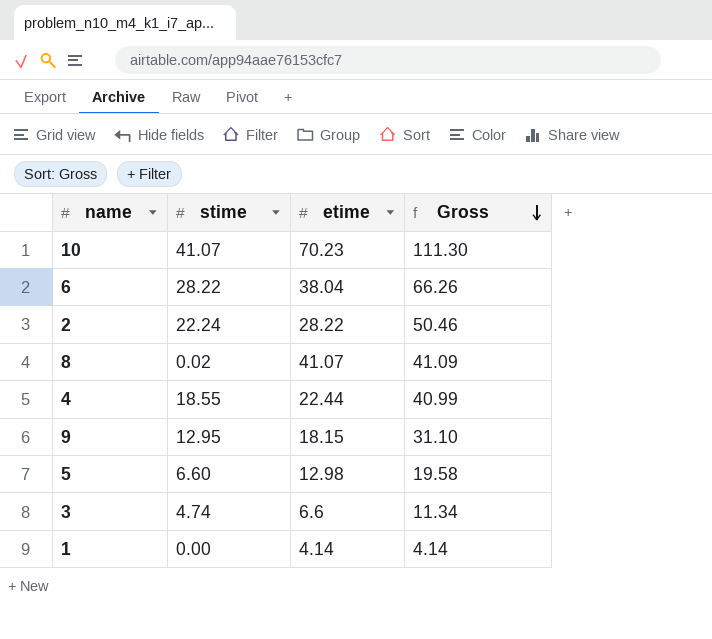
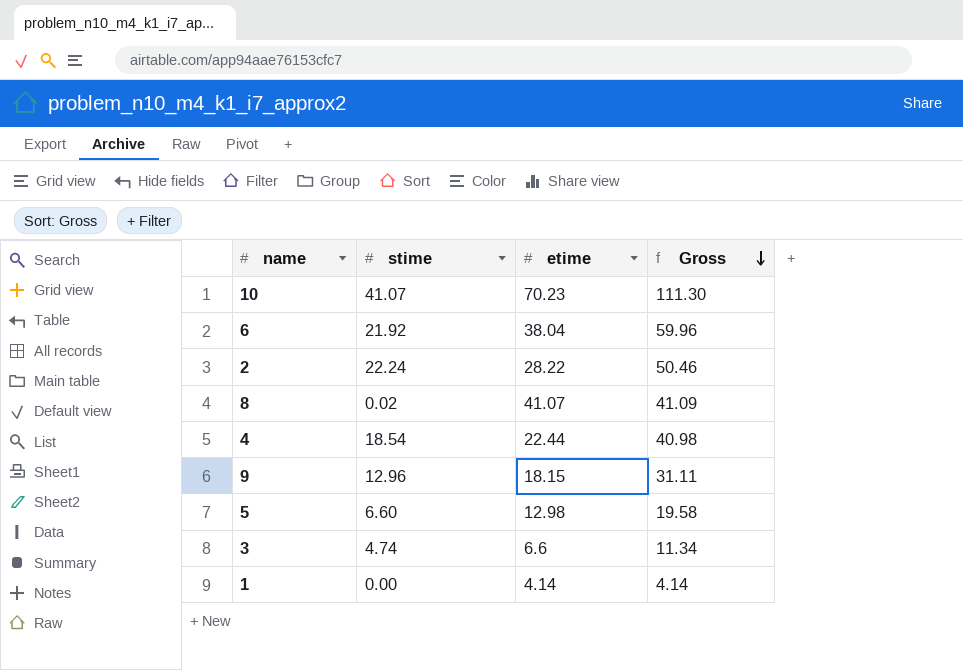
6 | stime: 28.22 -> 21.92
6 | Gross: 66.26 -> 59.96
4 | stime: 18.55 -> 18.54
4 | Gross: 40.99 -> 40.98
9 | stime: 12.95 -> 12.96
9 | Gross: 31.10 -> 31.11

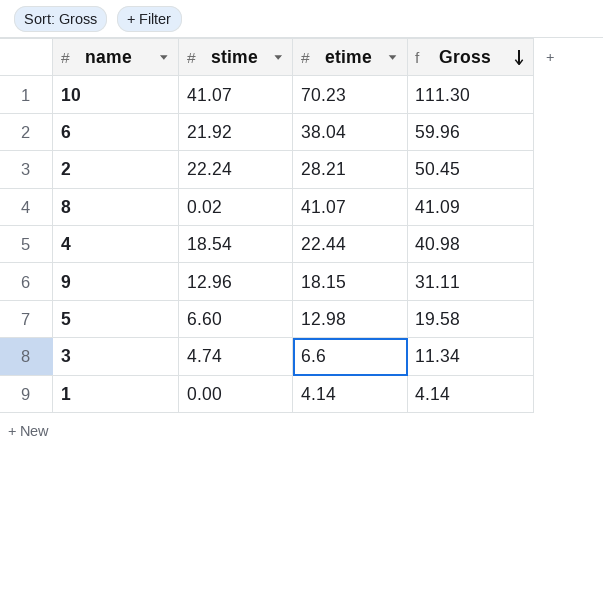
2 | etime: 28.22 -> 28.21
2 | Gross: 50.46 -> 50.45

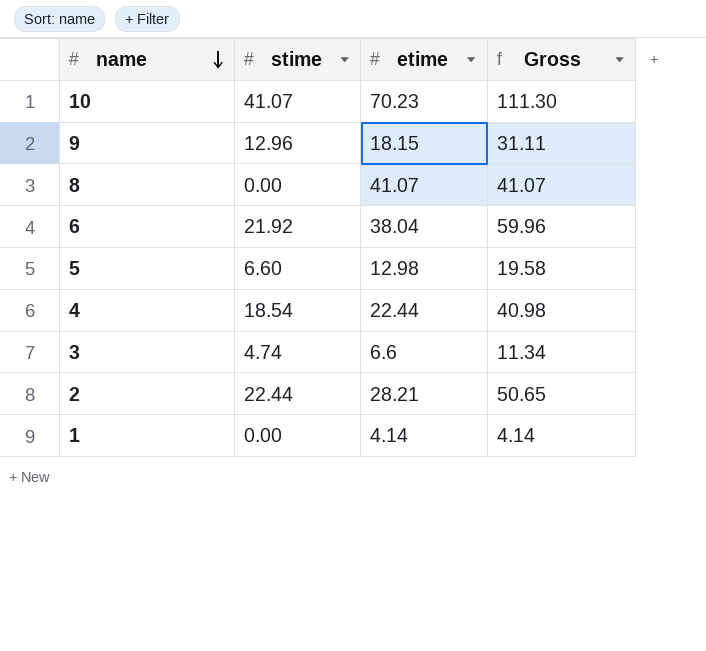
row order: Gross descending -> name descending
8 | stime: 0.02 -> 0.00
8 | Gross: 41.09 -> 41.07
2 | stime: 22.24 -> 22.44
2 | Gross: 50.45 -> 50.65

